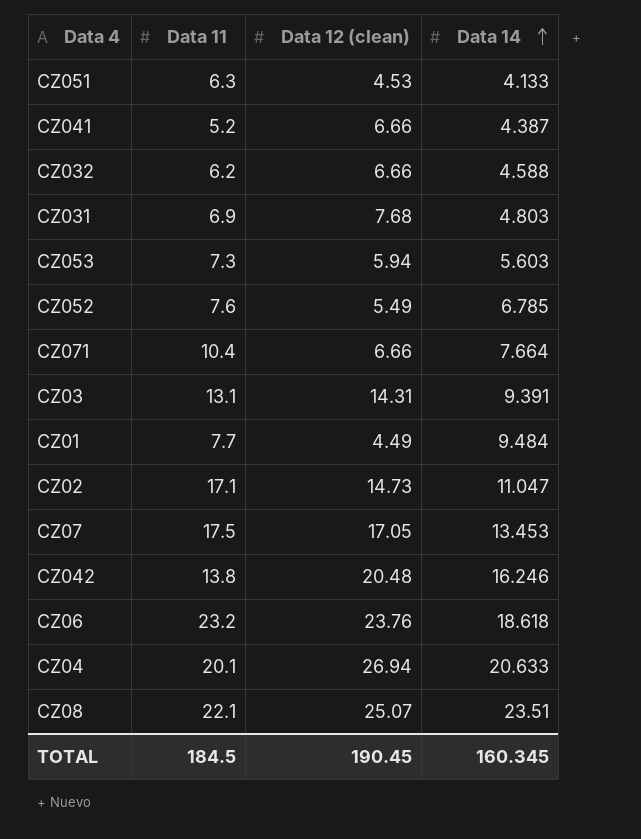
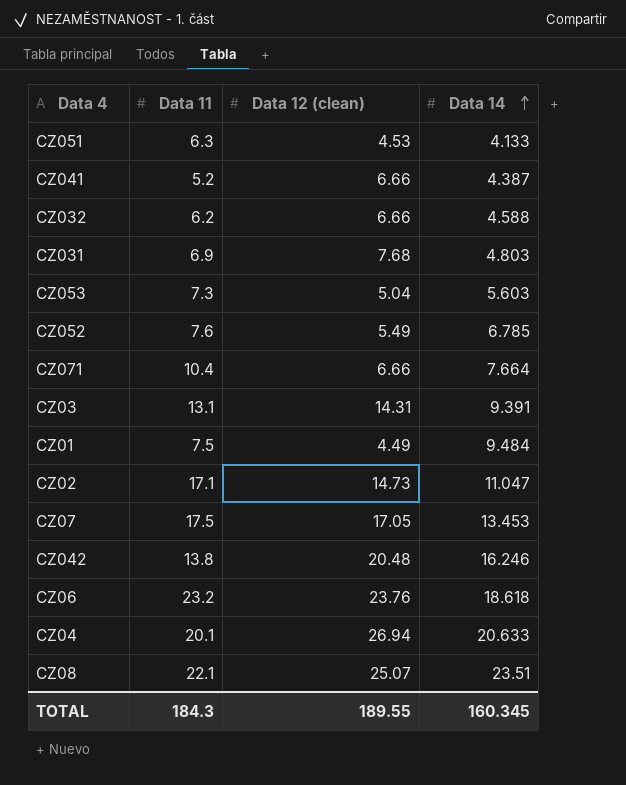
CZ053 | Data 12 (clean): 5.94 -> 5.04
CZ01 | Data 11: 7.7 -> 7.5
TOTAL | Data 11: 184.5 -> 184.3
TOTAL | Data 12 (clean): 190.45 -> 189.55

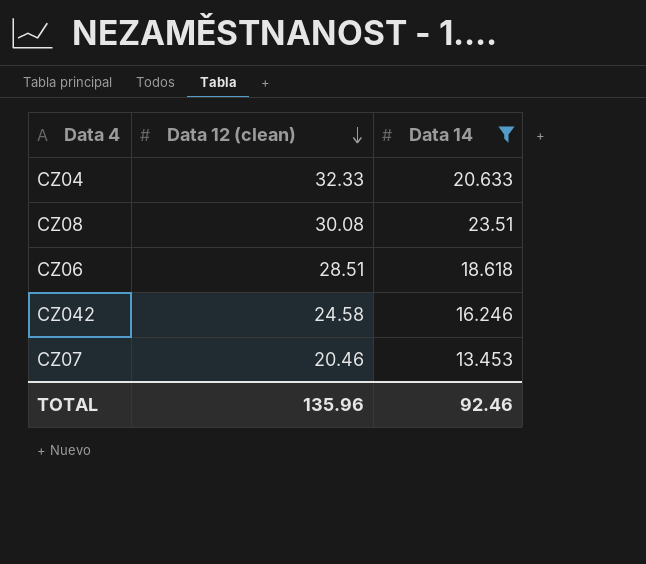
filter: none -> Data 14 >= 13.453
row order: Data 14 ascending -> Data 12 (clean) descending
column Data 11 | position: 2 -> none
CZ04 | Data 12 (clean): 26.94 -> 32.33
CZ08 | Data 12 (clean): 25.07 -> 30.08
CZ06 | Data 12 (clean): 23.76 -> 28.51
CZ042 | Data 12 (clean): 20.48 -> 24.58
CZ07 | Data 12 (clean): 17.05 -> 20.46
TOTAL | Data 12 (clean): 189.55 -> 135.96
TOTAL | Data 14: 160.345 -> 92.46

